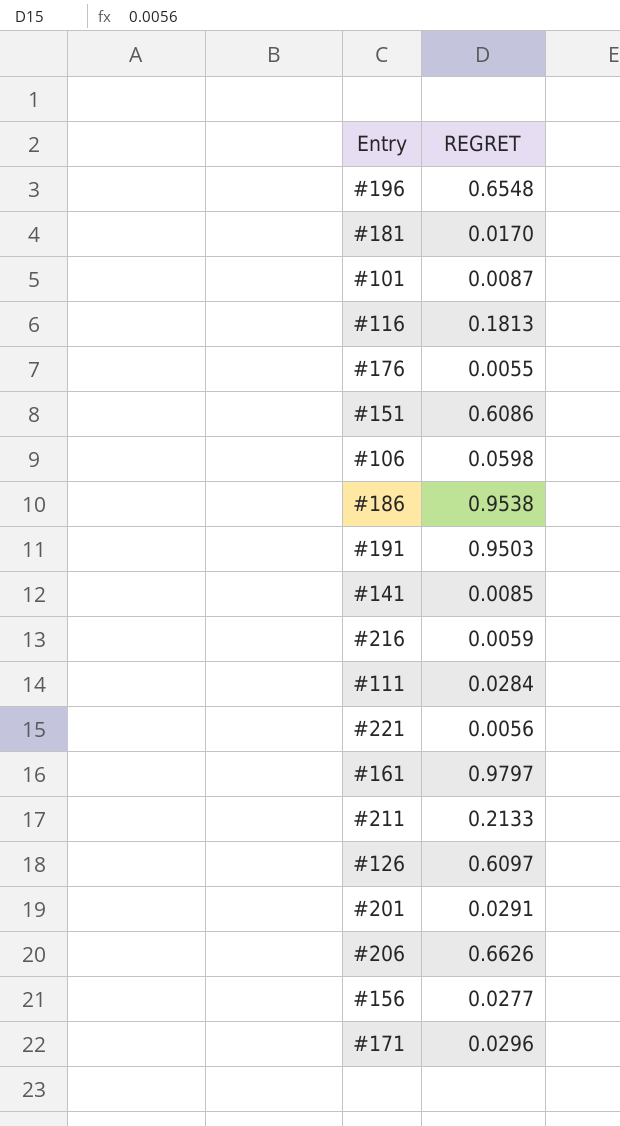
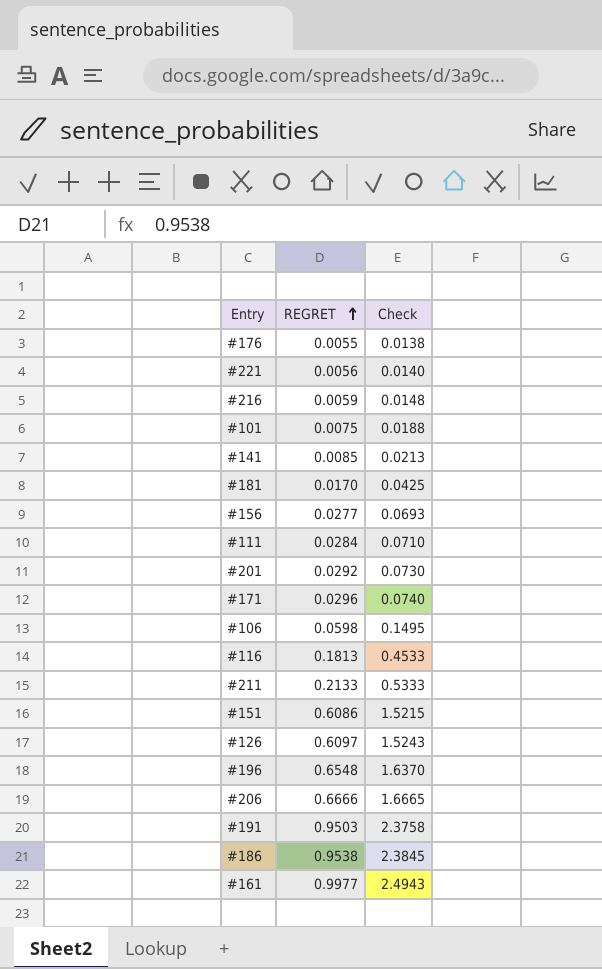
row order: none -> REGRET ascending
column Check | formula: none -> [REGRET] * 2.5
#101 | REGRET: 0.0087 -> 0.0075
#201 | REGRET: 0.0291 -> 0.0292
#206 | REGRET: 0.6626 -> 0.6666
#161 | REGRET: 0.9797 -> 0.9977

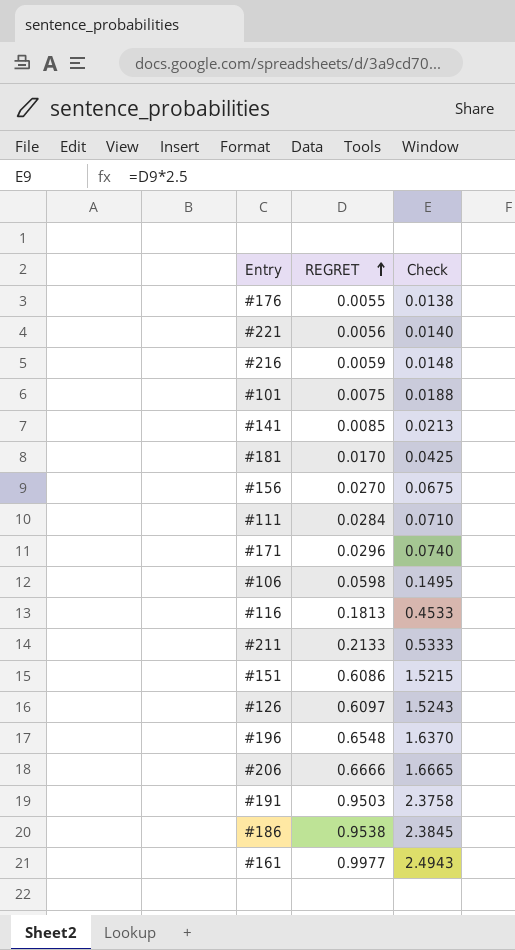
row #201: 0.0292 | 0.0730 -> none
#156 | REGRET: 0.0277 -> 0.0270
#156 | Check: 0.0693 -> 0.0675

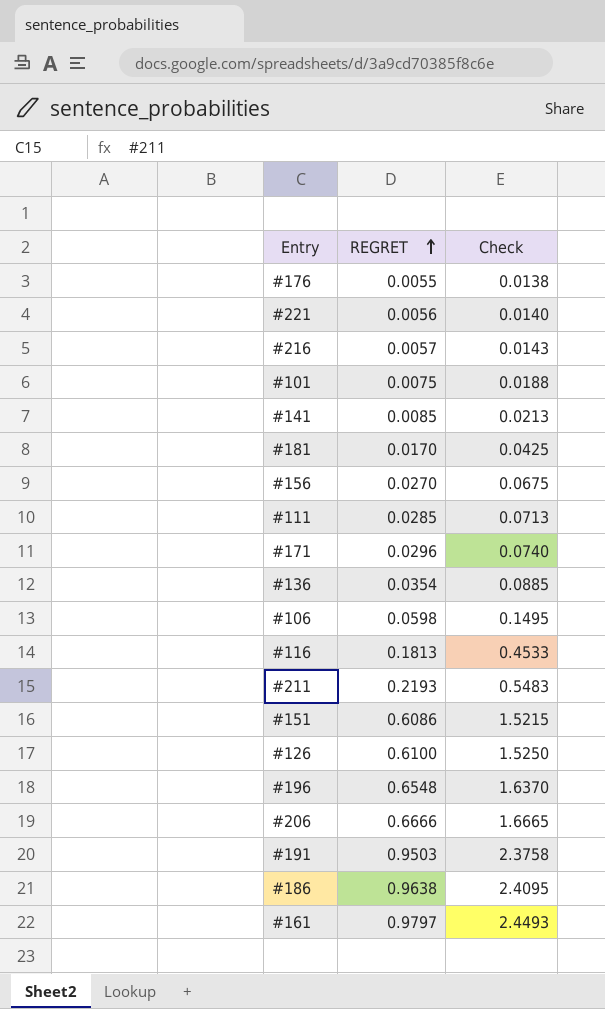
#216 | REGRET: 0.0059 -> 0.0057
#216 | Check: 0.0148 -> 0.0143
#111 | REGRET: 0.0284 -> 0.0285
#111 | Check: 0.0710 -> 0.0713
row #136: none -> 0.0354 | 0.0885
#211 | REGRET: 0.2133 -> 0.2193
#211 | Check: 0.5333 -> 0.5483
#126 | REGRET: 0.6097 -> 0.6100
#126 | Check: 1.5243 -> 1.5250
#186 | REGRET: 0.9538 -> 0.9638
#186 | Check: 2.3845 -> 2.4095
#161 | REGRET: 0.9977 -> 0.9797
#161 | Check: 2.4943 -> 2.4493

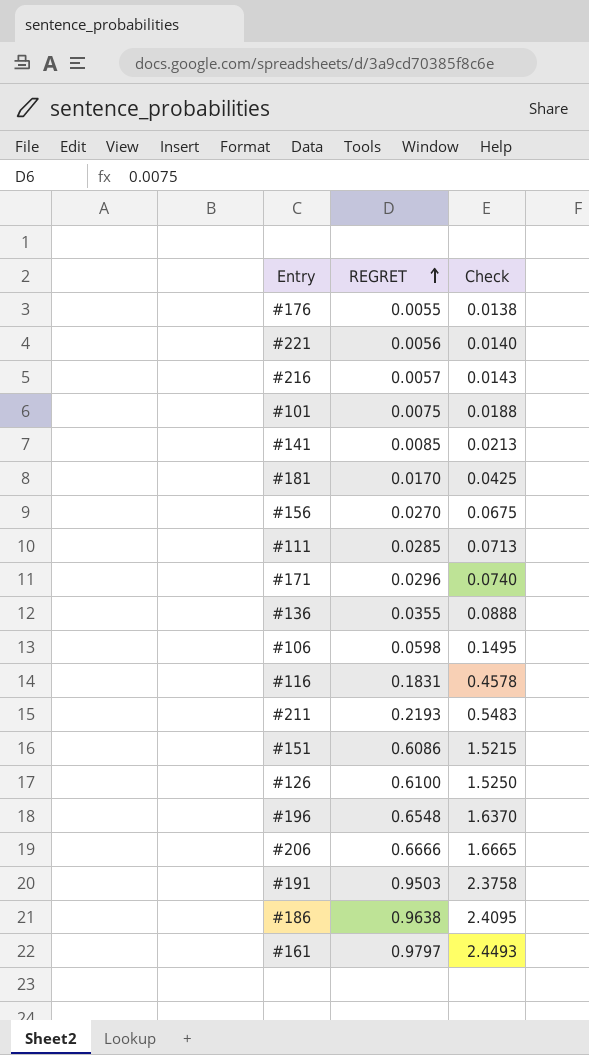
#136 | REGRET: 0.0354 -> 0.0355
#136 | Check: 0.0885 -> 0.0888
#116 | REGRET: 0.1813 -> 0.1831
#116 | Check: 0.4533 -> 0.4578

